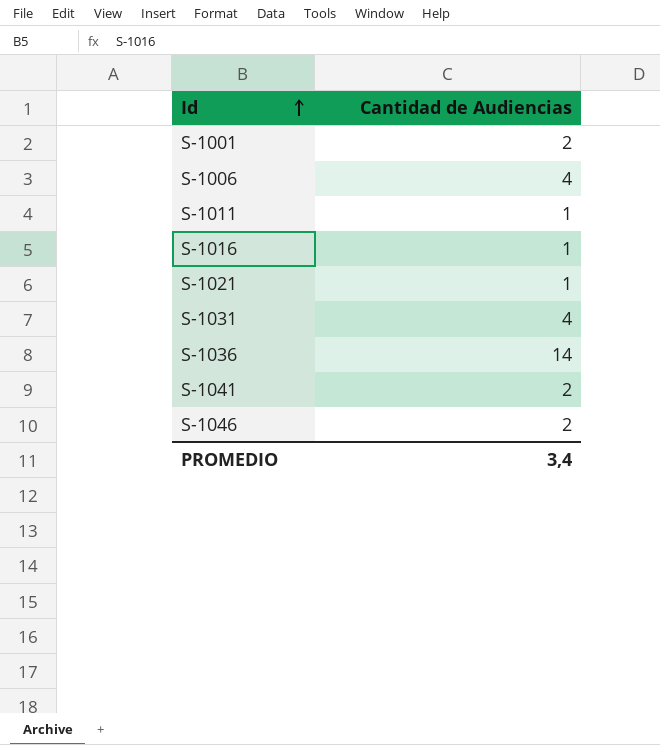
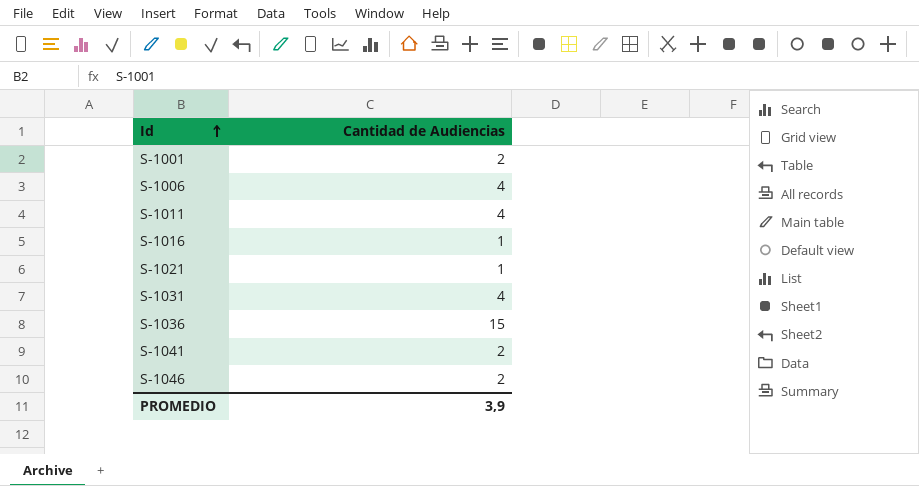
S-1011 | Cantidad de Audiencias: 1 -> 4
S-1036 | Cantidad de Audiencias: 14 -> 15
PROMEDIO | Cantidad de Audiencias: 3,4 -> 3,9

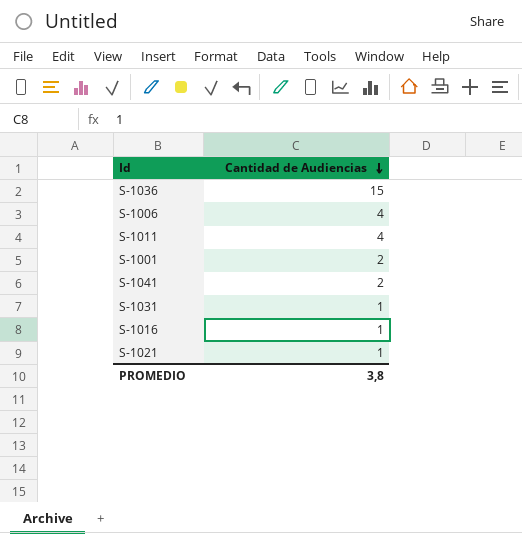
row order: Id ascending -> Cantidad de Audiencias descending
row S-1046: 2 -> none
S-1031 | Cantidad de Audiencias: 4 -> 1
PROMEDIO | Cantidad de Audiencias: 3,9 -> 3,8

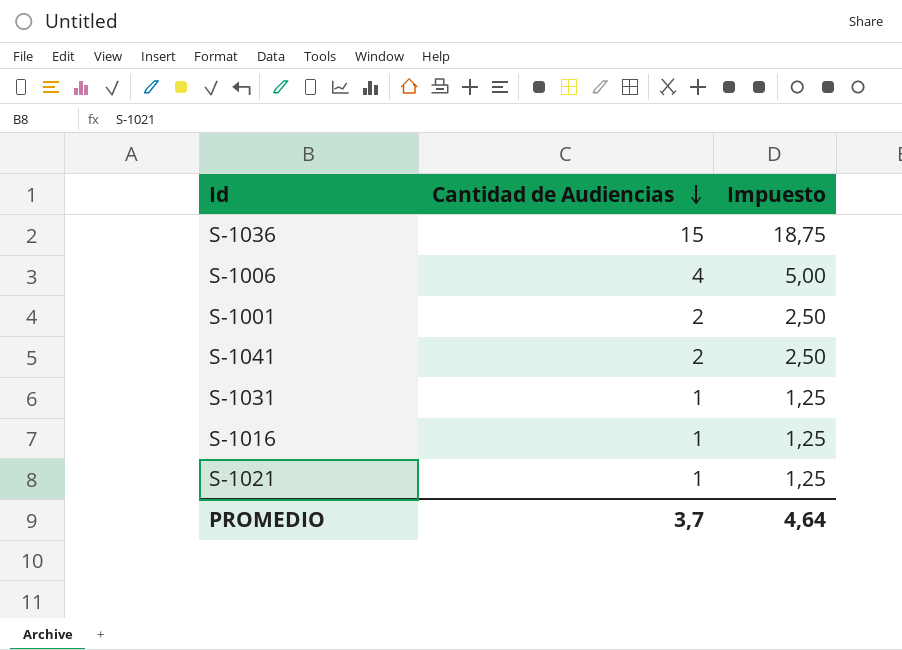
column Impuesto | formula: none -> [Cantidad de Audiencias] * 1,25
row S-1011: 4 -> none
PROMEDIO | Cantidad de Audiencias: 3,8 -> 3,7

